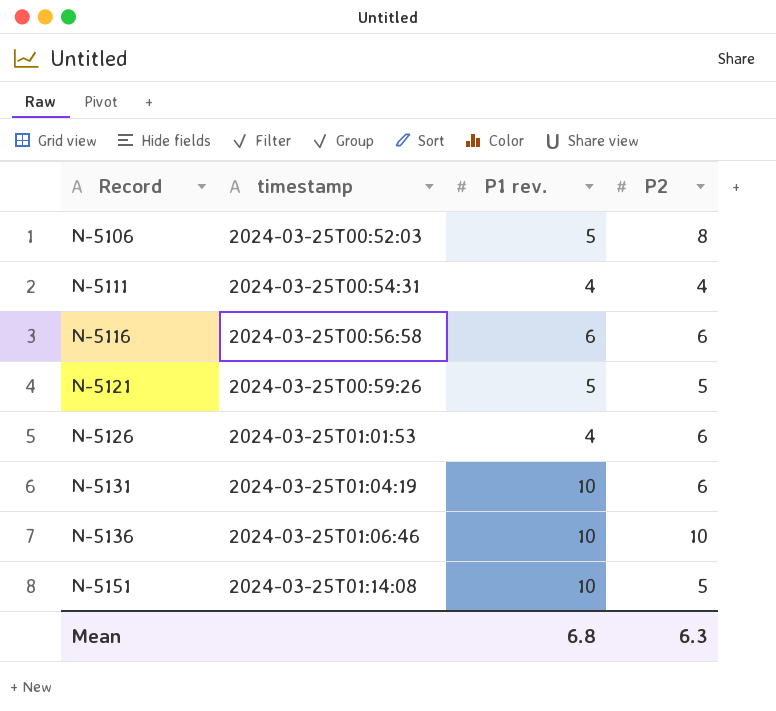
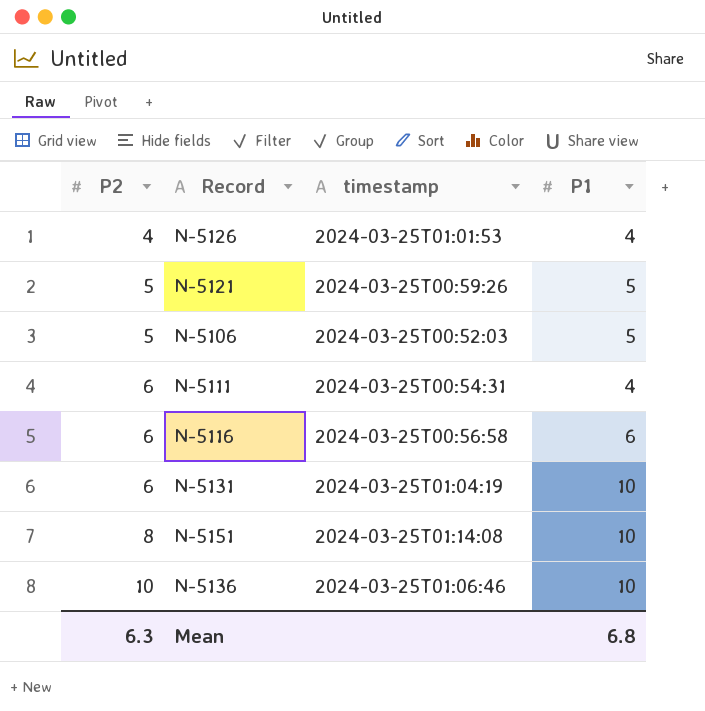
row order: Record ascending -> P2 ascending
column P2 | position: 4 -> 1
column name: P1 rev. -> P1
N-5126 | P2: 6 -> 4
N-5106 | P2: 8 -> 5
N-5111 | P2: 4 -> 6
N-5151 | P2: 5 -> 8

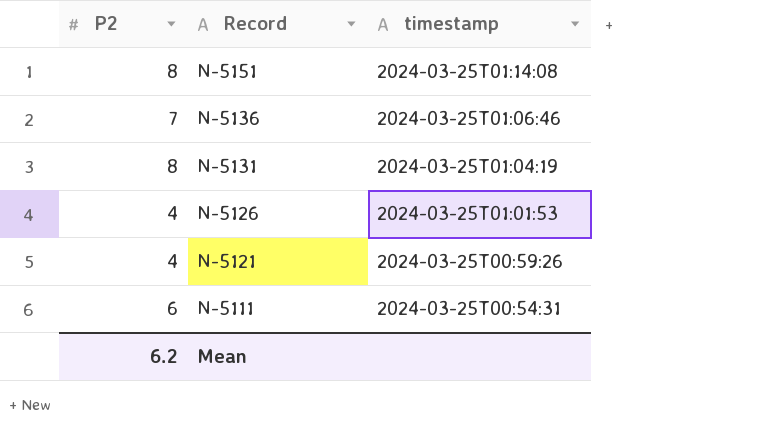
row order: P2 ascending -> Record descending
column P1 | position: 4 -> none
row N-5106: 5 | 2024-03-25T00:52:03 | 5 -> none
row N-5116: 6 | 2024-03-25T00:56:58 | 6 -> none
N-5136 | P2: 10 -> 7
N-5131 | P2: 6 -> 8
N-5121 | P2: 5 -> 4
Mean | P2: 6.3 -> 6.2

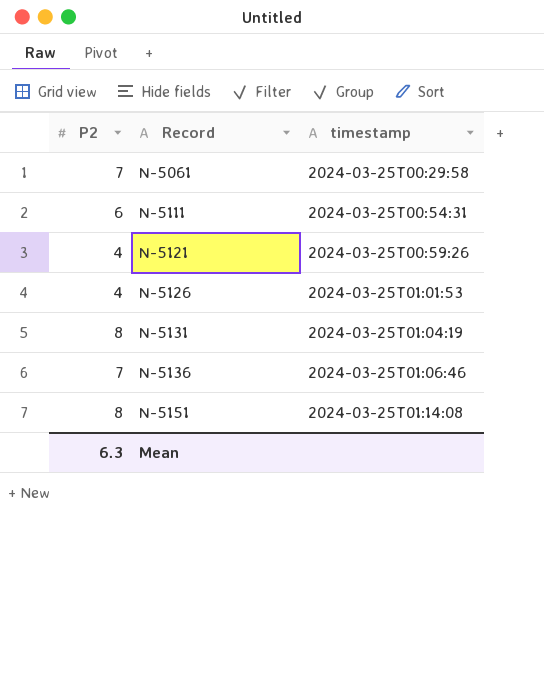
row order: Record descending -> Record ascending
row N-5061: none -> 7 | 2024-03-25T00:29:58
Mean | P2: 6.2 -> 6.3

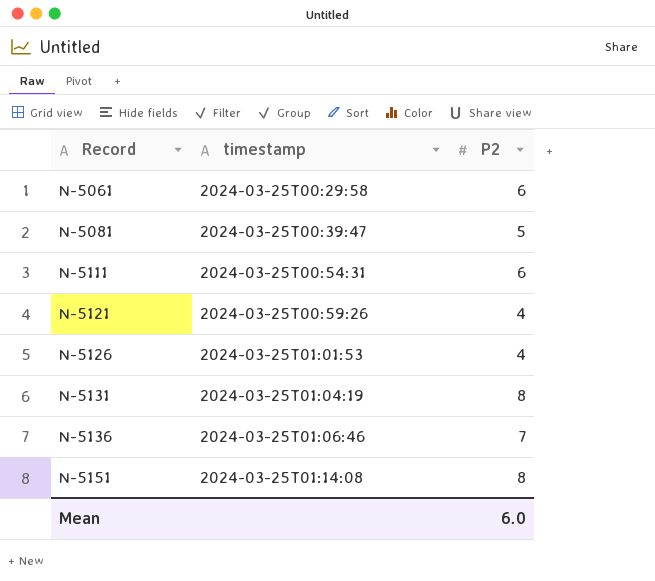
column P2 | position: 1 -> 3
N-5061 | P2: 7 -> 6
row N-5081: none -> 2024-03-25T00:39:47 | 5
Mean | P2: 6.3 -> 6.0

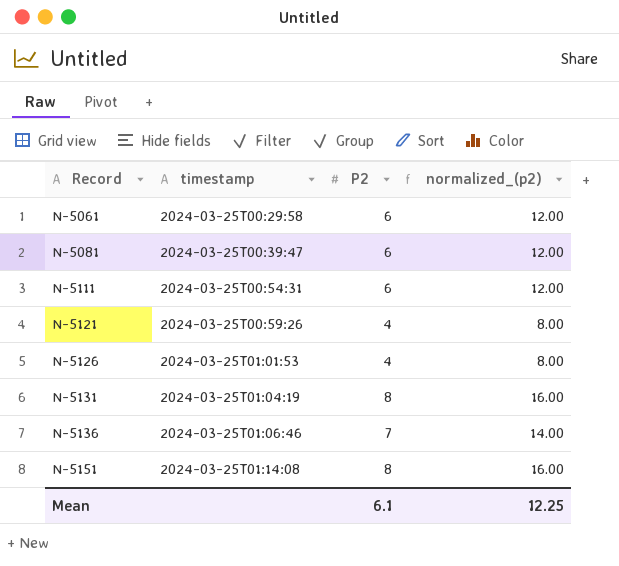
column normalized_(p2) | formula: none -> [P2] * 2
N-5081 | P2: 5 -> 6
Mean | P2: 6.0 -> 6.1

